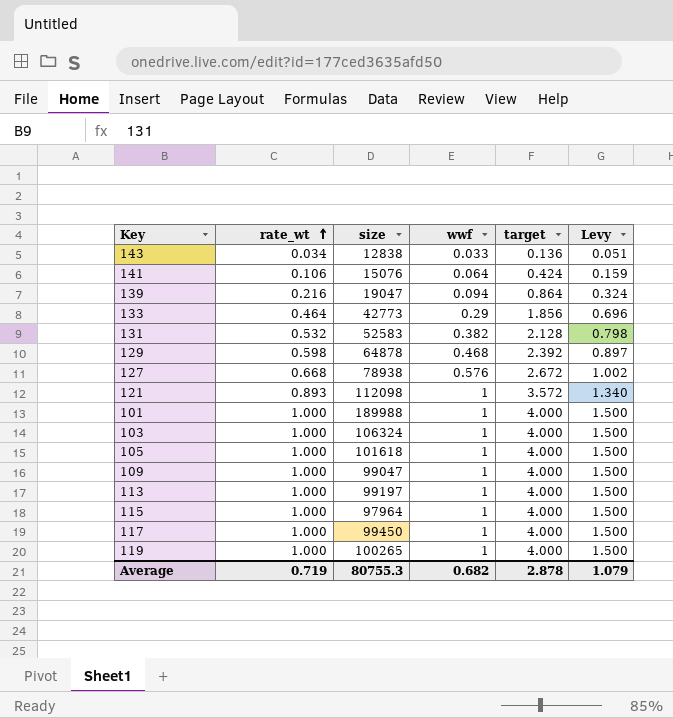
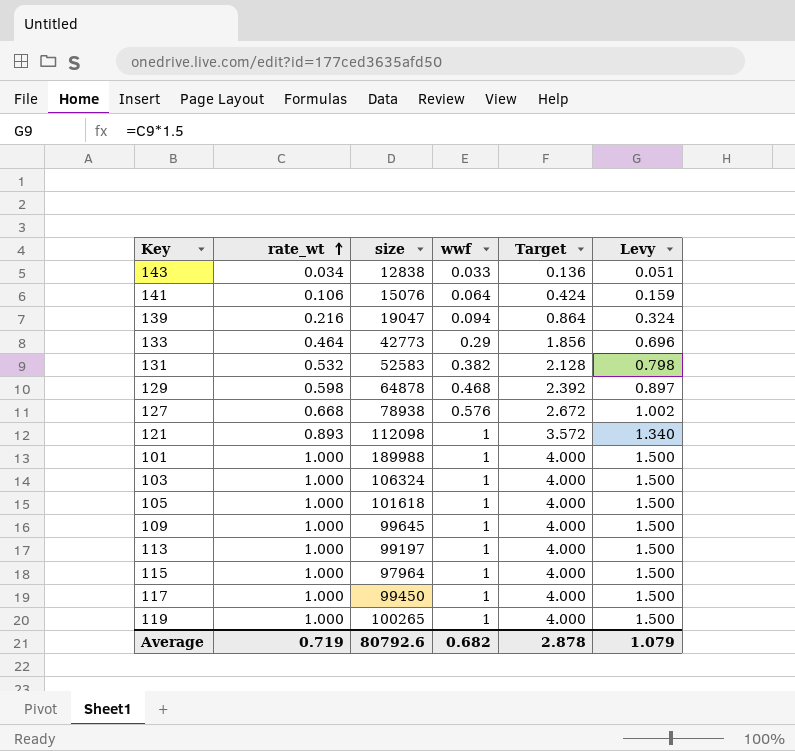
column name: target -> Target
109 | size: 99047 -> 99645
Average | size: 80755.3 -> 80792.6

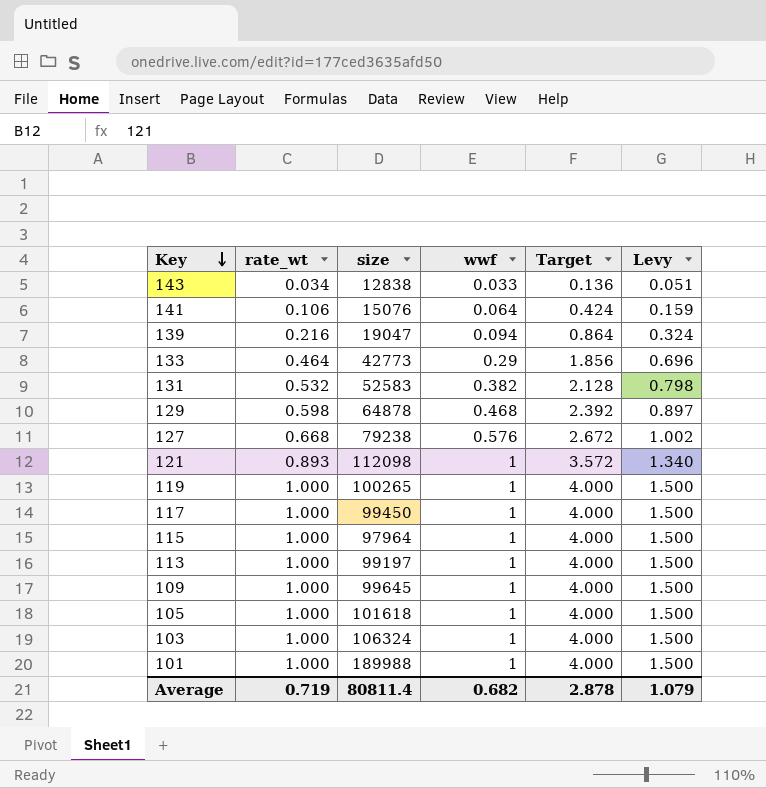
row order: rate_wt ascending -> Key descending
127 | size: 78938 -> 79238
Average | size: 80792.6 -> 80811.4

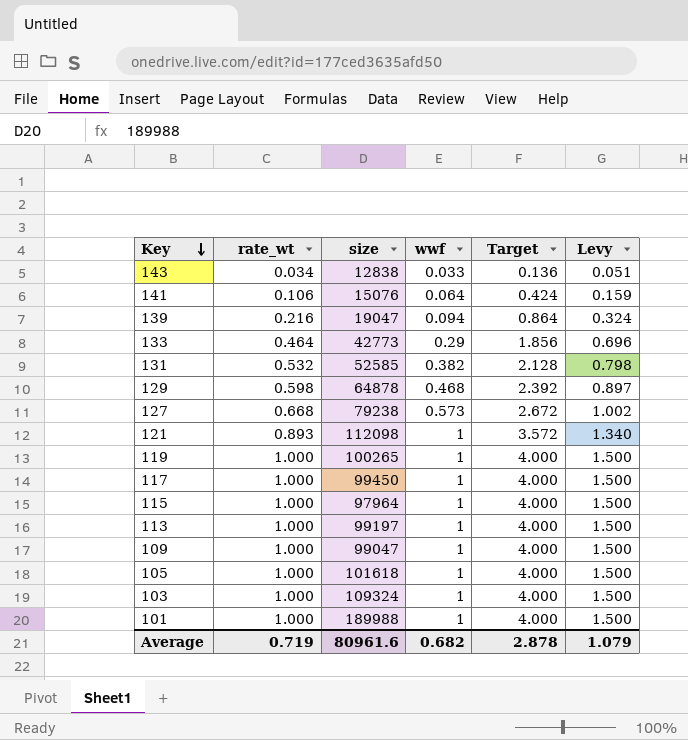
131 | size: 52583 -> 52585
127 | wwf: 0.576 -> 0.573
109 | size: 99645 -> 99047
103 | size: 106324 -> 109324
Average | size: 80811.4 -> 80961.6

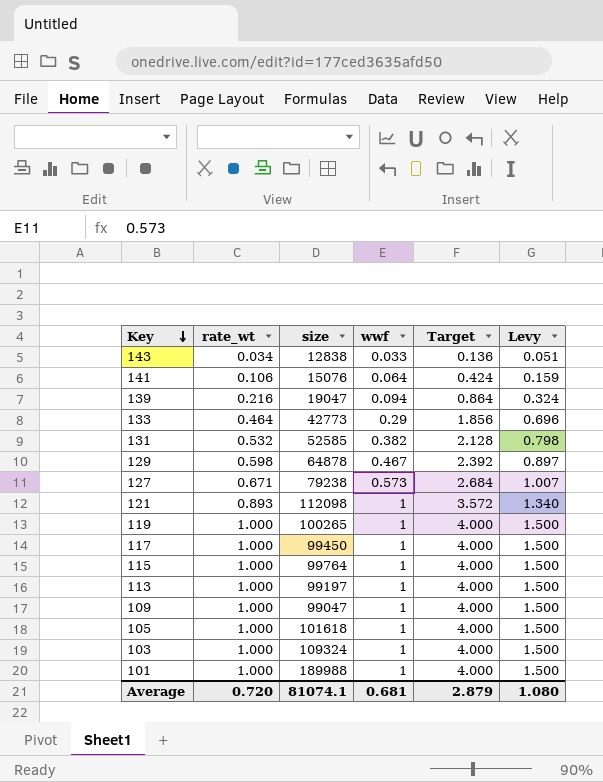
129 | wwf: 0.468 -> 0.467
127 | rate_wt: 0.668 -> 0.671
127 | Target: 2.672 -> 2.684
127 | Levy: 1.002 -> 1.007
115 | size: 97964 -> 99764
Average | rate_wt: 0.719 -> 0.720
Average | size: 80961.6 -> 81074.1
Average | wwf: 0.682 -> 0.681
Average | Target: 2.878 -> 2.879
Average | Levy: 1.079 -> 1.080

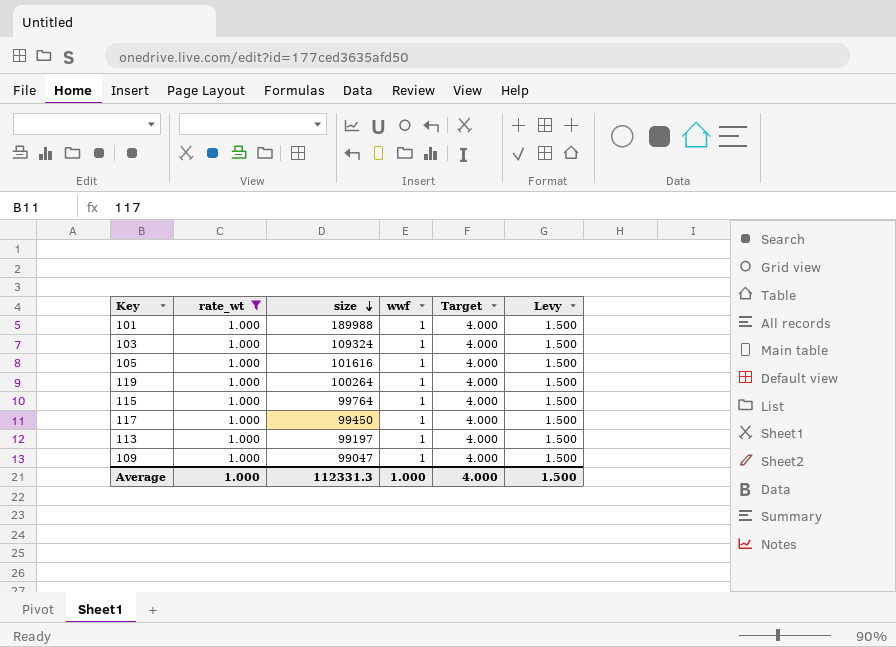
filter: none -> rate_wt = 1.000
row order: Key descending -> size descending
105 | size: 101618 -> 101616
119 | size: 100265 -> 100264
Average | rate_wt: 0.720 -> 1.000
Average | size: 81074.1 -> 112331.3
Average | wwf: 0.681 -> 1.000
Average | Target: 2.879 -> 4.000
Average | Levy: 1.080 -> 1.500

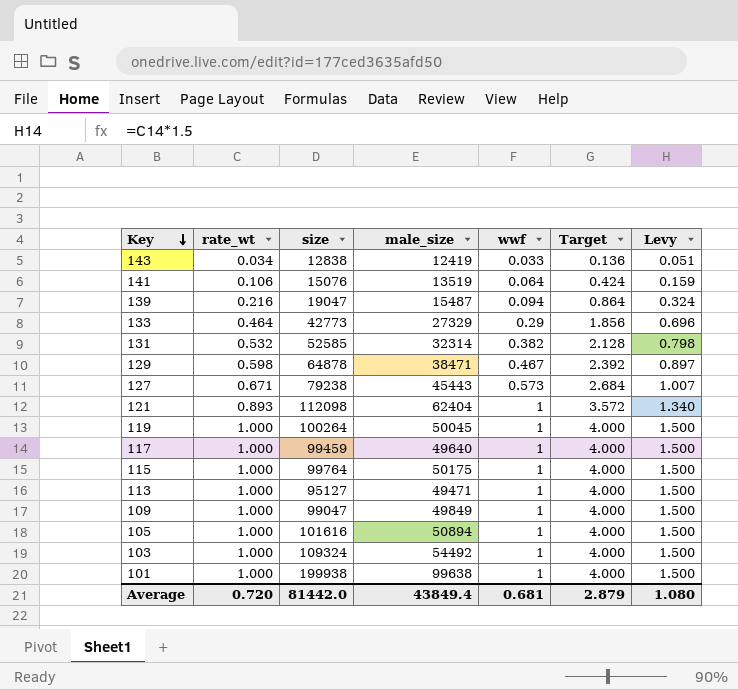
filter: rate_wt = 1.000 -> none
row order: size descending -> Key descending
column male_size | position: none -> 4
117 | size: 99450 -> 99459
113 | size: 99197 -> 95127
101 | size: 189988 -> 199938
Average | rate_wt: 1.000 -> 0.720
Average | size: 112331.3 -> 81442.0
Average | wwf: 1.000 -> 0.681
Average | Target: 4.000 -> 2.879
Average | Levy: 1.500 -> 1.080

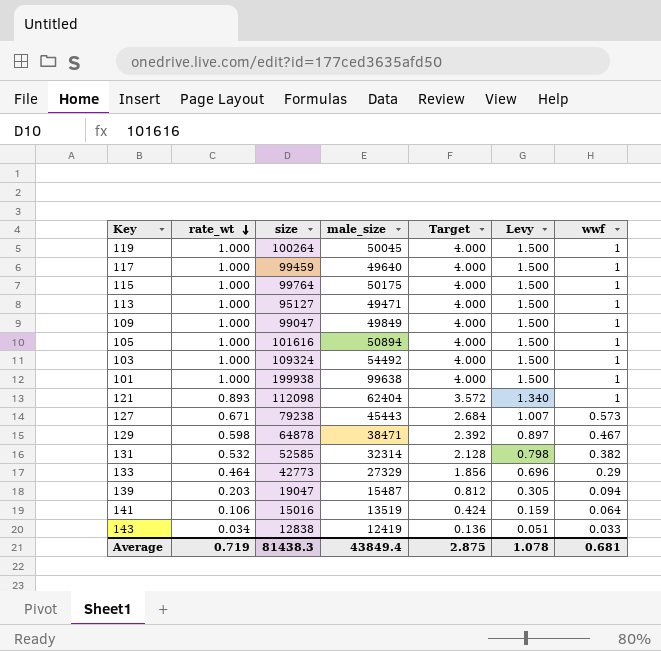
row order: Key descending -> rate_wt descending
column wwf | position: 5 -> 7
139 | rate_wt: 0.216 -> 0.203
139 | Target: 0.864 -> 0.812
139 | Levy: 0.324 -> 0.305
141 | size: 15076 -> 15016
Average | rate_wt: 0.720 -> 0.719
Average | size: 81442.0 -> 81438.3
Average | Target: 2.879 -> 2.875
Average | Levy: 1.080 -> 1.078

